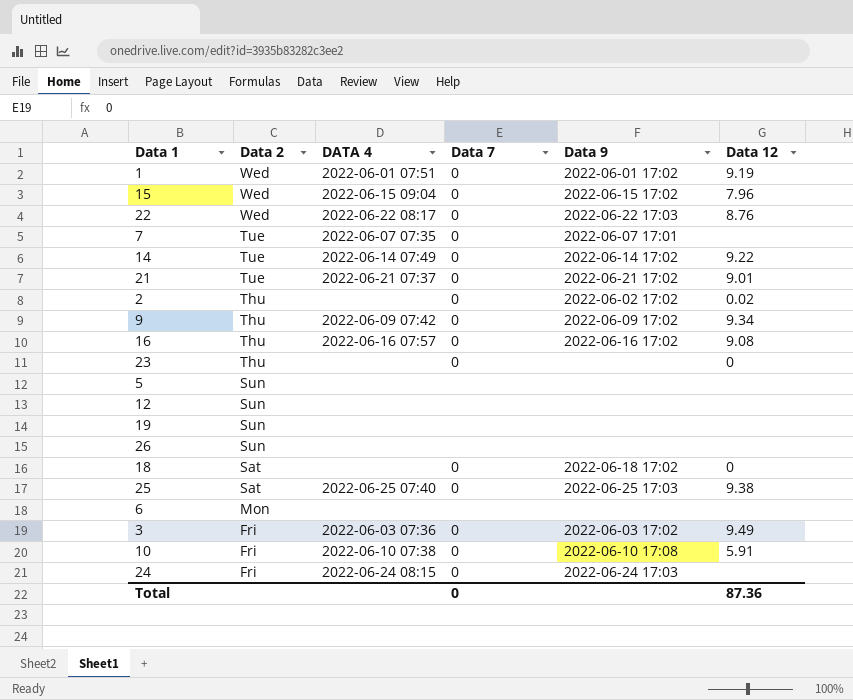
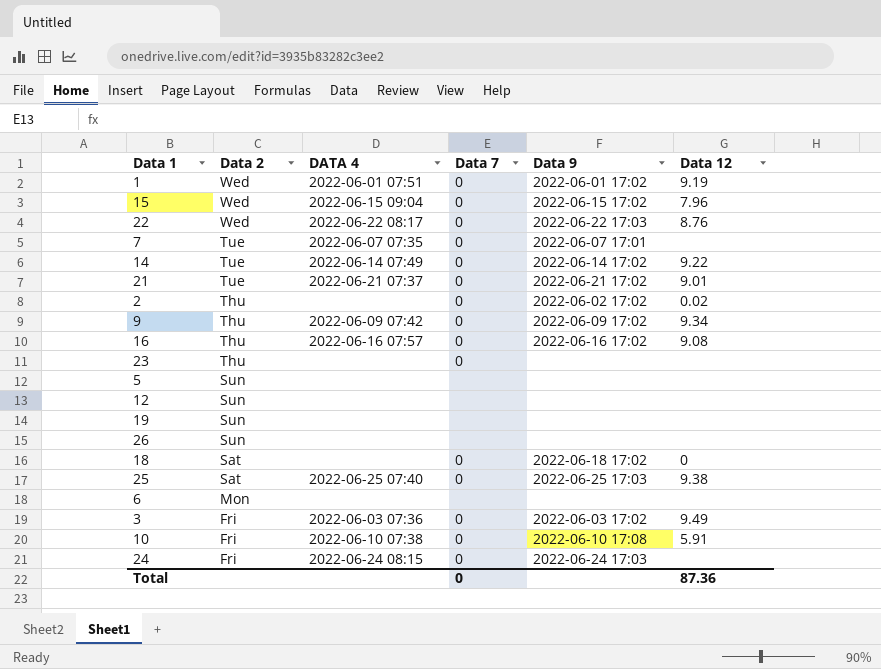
23 | Data 12: 0 -> none

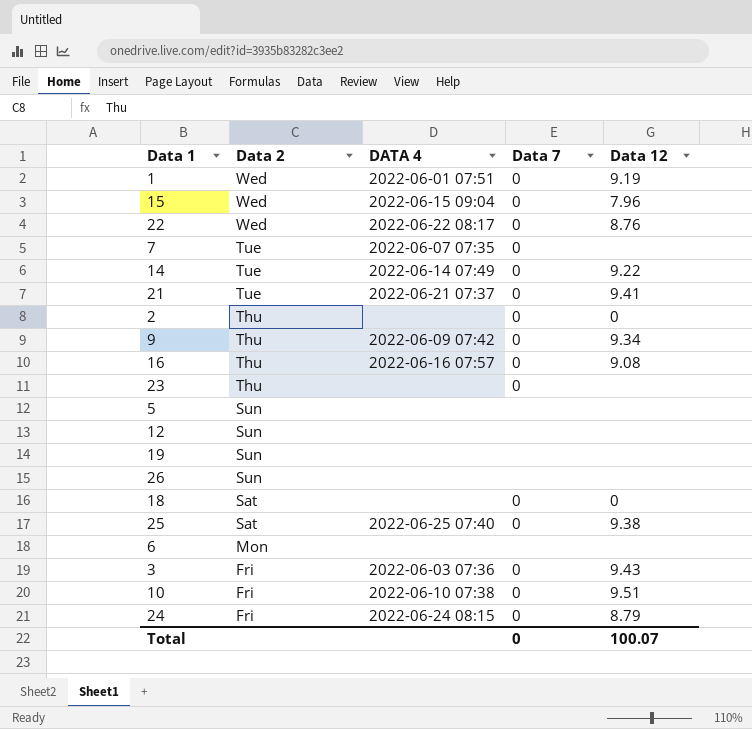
column Data 9 | position: 5 -> none
21 | Data 12: 9.01 -> 9.41
2 | Data 12: 0.02 -> 0
3 | Data 12: 9.49 -> 9.43
10 | Data 12: 5.91 -> 9.51
24 | Data 12: none -> 8.79
Total | Data 12: 87.36 -> 100.07

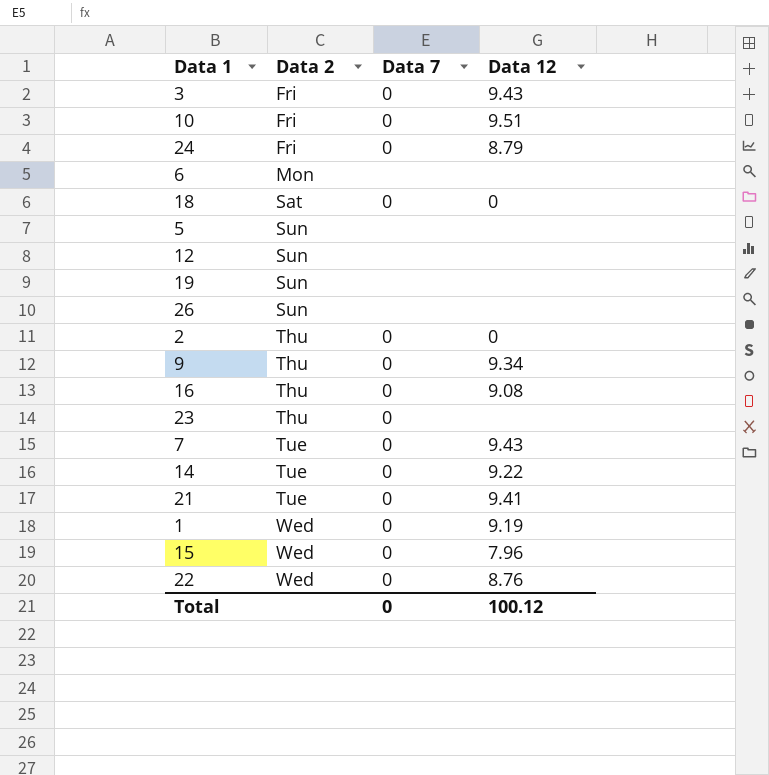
row order: Data 2 descending -> Data 2 ascending
column DATA 4 | position: 3 -> none
row 25: Sat | 2022-06-25 07:40 | 0 | 9.38 -> none
7 | Data 12: none -> 9.43
Total | Data 12: 100.07 -> 100.12

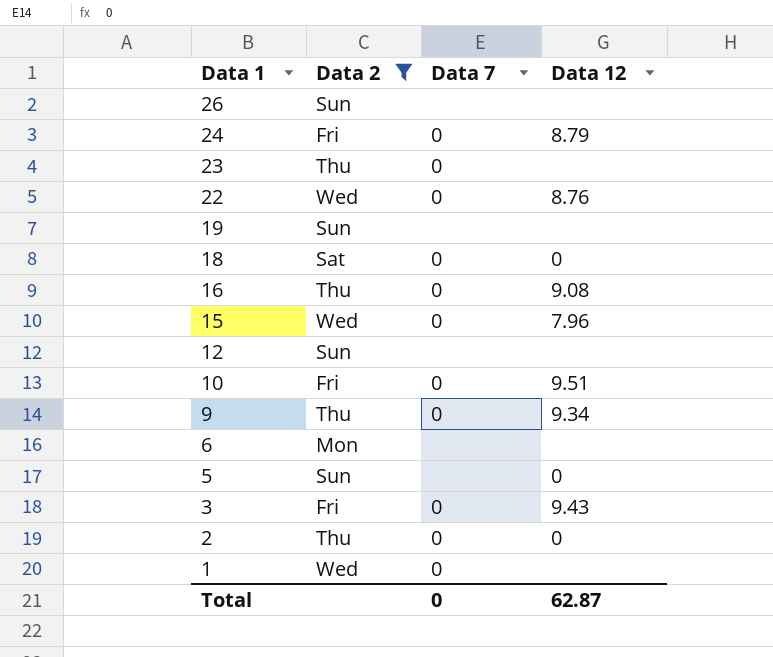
filter: none -> Data 2 != Tue
row order: Data 2 ascending -> Data 1 descending
5 | Data 12: none -> 0
1 | Data 12: 9.19 -> none
Total | Data 12: 100.12 -> 62.87

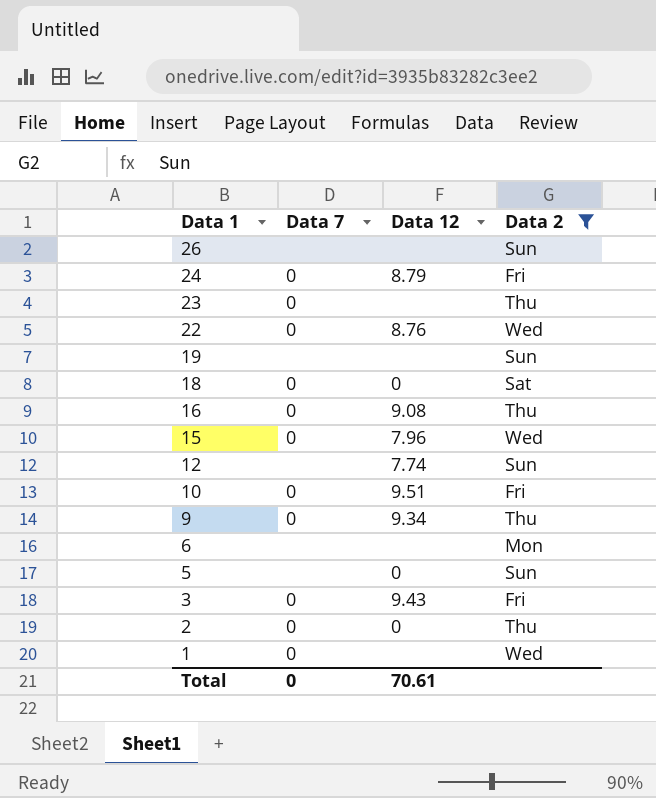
column Data 2 | position: 2 -> 4
12 | Data 12: none -> 7.74
Total | Data 12: 62.87 -> 70.61

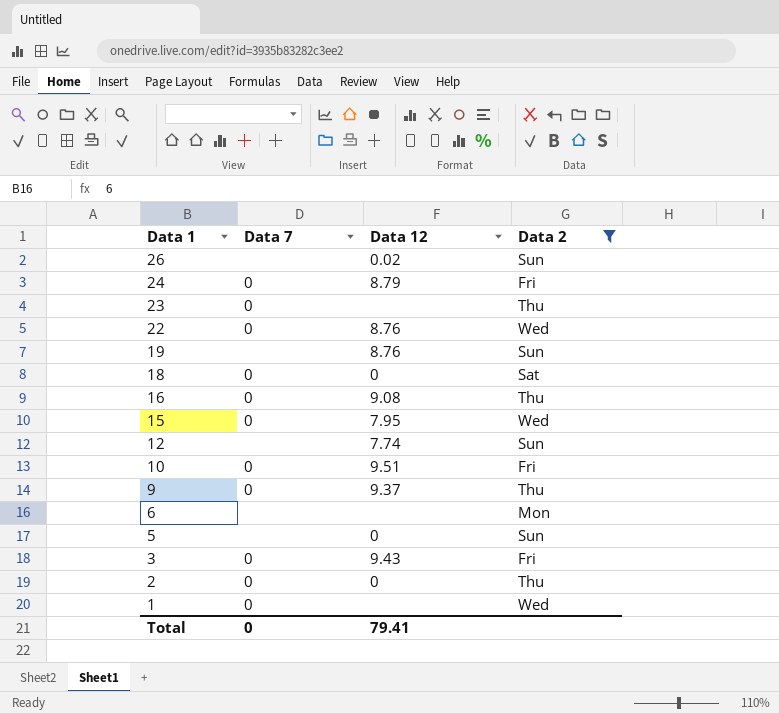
26 | Data 12: none -> 0.02
19 | Data 12: none -> 8.76
15 | Data 12: 7.96 -> 7.95
9 | Data 12: 9.34 -> 9.37
Total | Data 12: 70.61 -> 79.41

